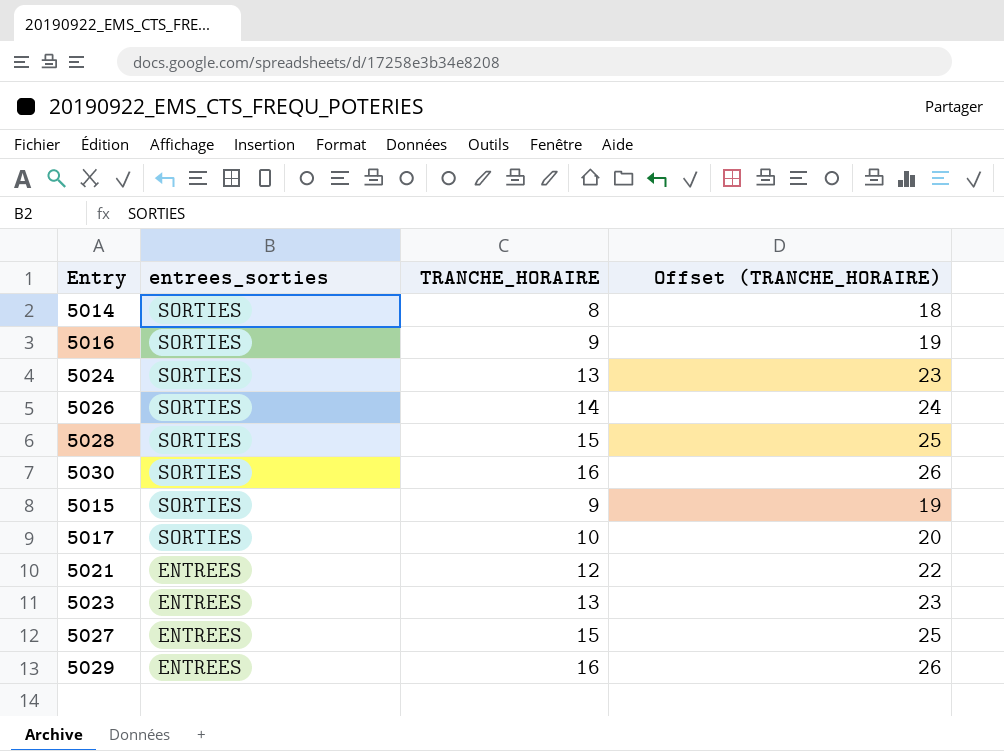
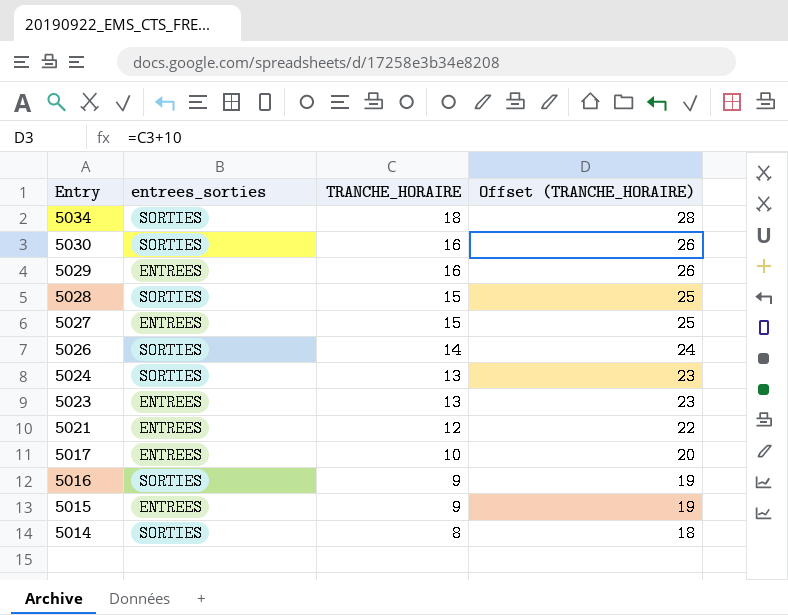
row order: entrees_sorties descending -> Entry descending
row 5034: none -> SORTIES | 18 | 28
5017 | entrees_sorties: SORTIES -> ENTREES
5015 | entrees_sorties: SORTIES -> ENTREES

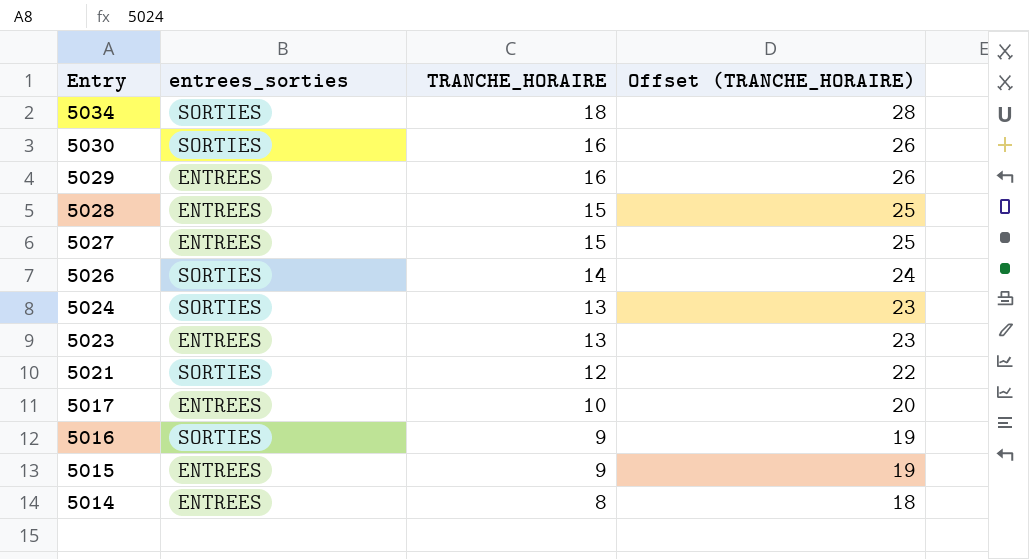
5028 | entrees_sorties: SORTIES -> ENTREES
5021 | entrees_sorties: ENTREES -> SORTIES
5014 | entrees_sorties: SORTIES -> ENTREES

